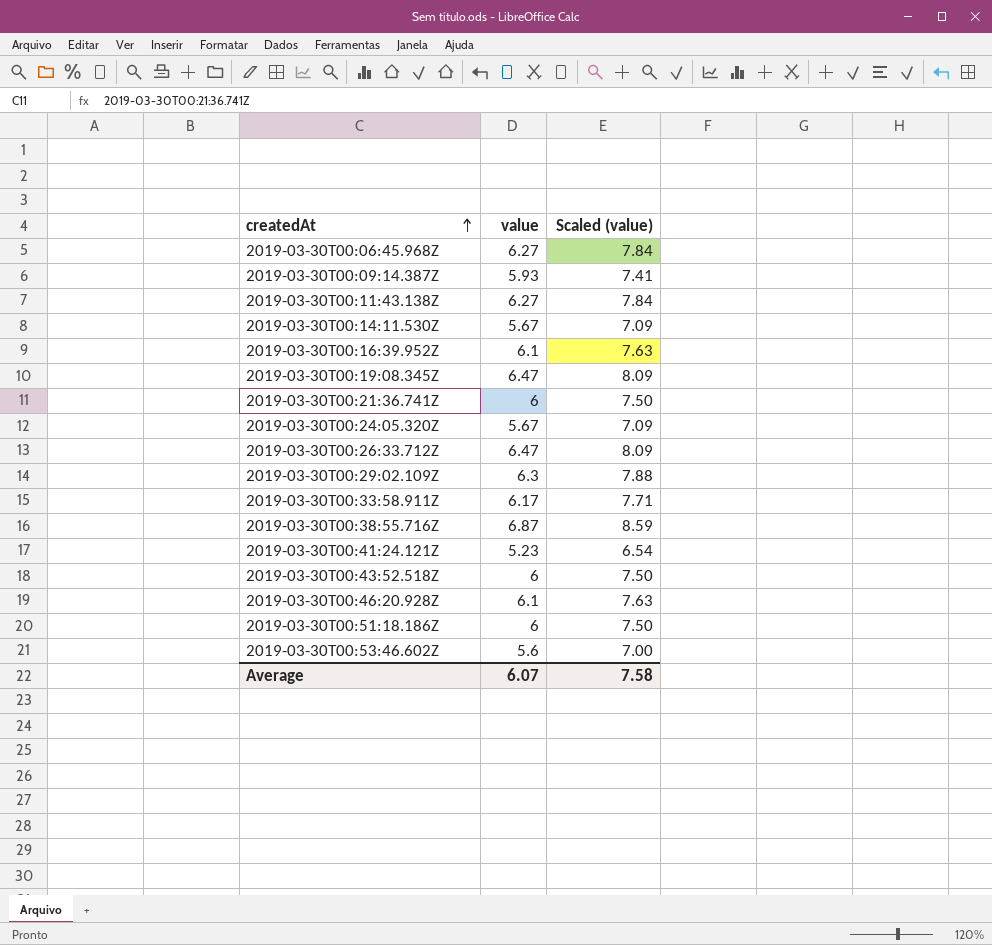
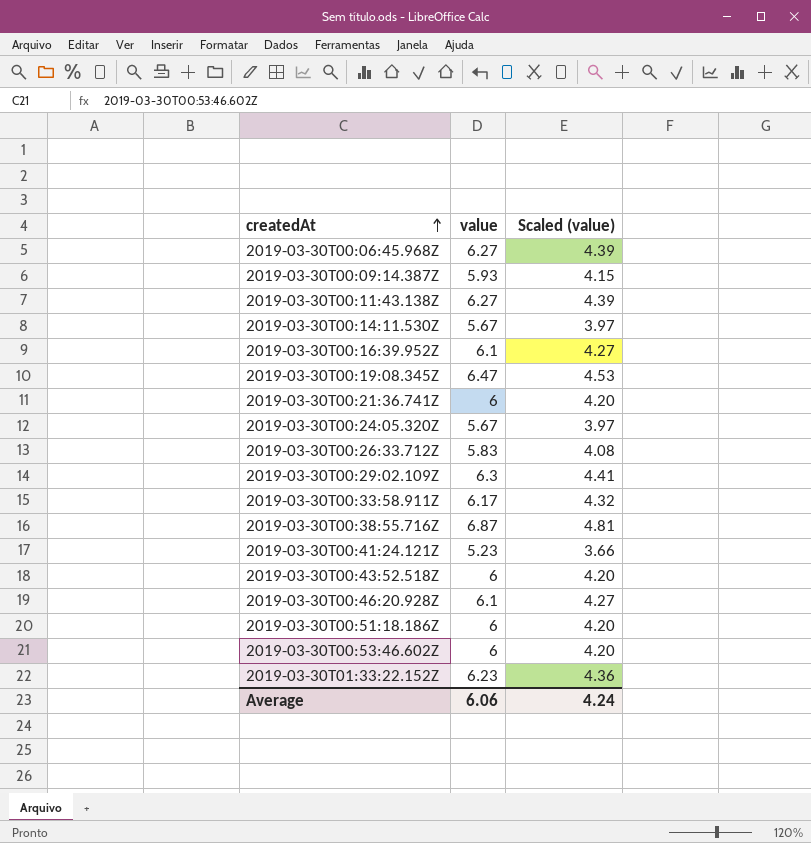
column Scaled (value) | formula: [value] * 1.25 -> [value] * 0.7
2019-03-30T00:26:33.712Z | value: 6.47 -> 5.83
2019-03-30T00:53:46.602Z | value: 5.6 -> 6
row 2019-03-30T01:33:22.152Z: none -> 6.23 | 4.36
Average | value: 6.07 -> 6.06
Average | Scaled (value): 7.58 -> 4.24

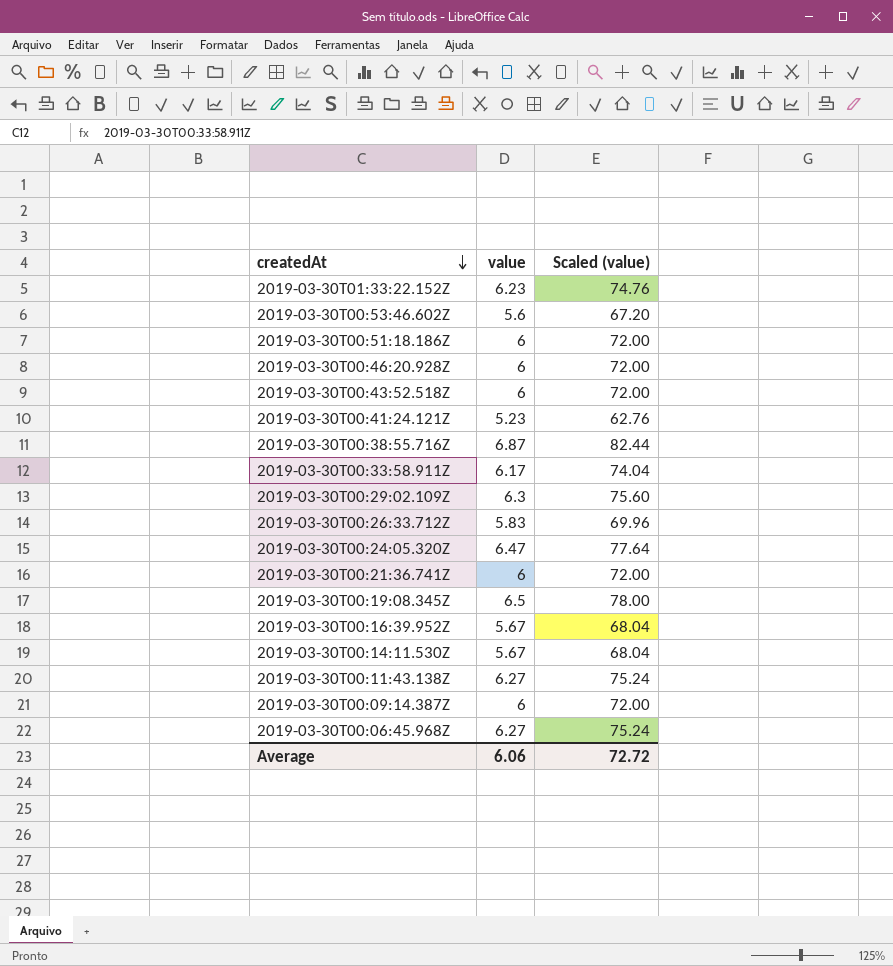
row order: createdAt ascending -> createdAt descending
column Scaled (value) | formula: [value] * 0.7 -> [value] * 12
2019-03-30T00:53:46.602Z | value: 6 -> 5.6
2019-03-30T00:46:20.928Z | value: 6.1 -> 6
2019-03-30T00:24:05.320Z | value: 5.67 -> 6.47
2019-03-30T00:19:08.345Z | value: 6.47 -> 6.5
2019-03-30T00:16:39.952Z | value: 6.1 -> 5.67
2019-03-30T00:09:14.387Z | value: 5.93 -> 6
Average | Scaled (value): 4.24 -> 72.72

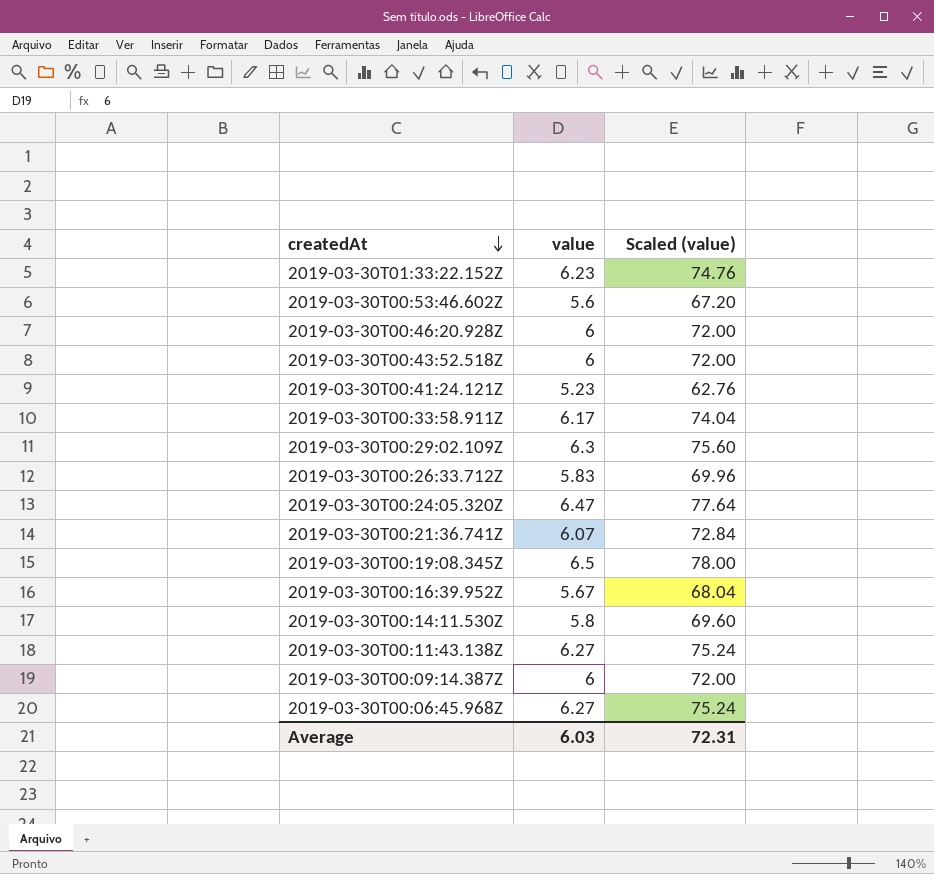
row 2019-03-30T00:51:18.186Z: 6 | 72.00 -> none
row 2019-03-30T00:38:55.716Z: 6.87 | 82.44 -> none
2019-03-30T00:21:36.741Z | value: 6 -> 6.07
2019-03-30T00:21:36.741Z | Scaled (value): 72.00 -> 72.84
2019-03-30T00:14:11.530Z | value: 5.67 -> 5.8
2019-03-30T00:14:11.530Z | Scaled (value): 68.04 -> 69.60
Average | value: 6.06 -> 6.03
Average | Scaled (value): 72.72 -> 72.31

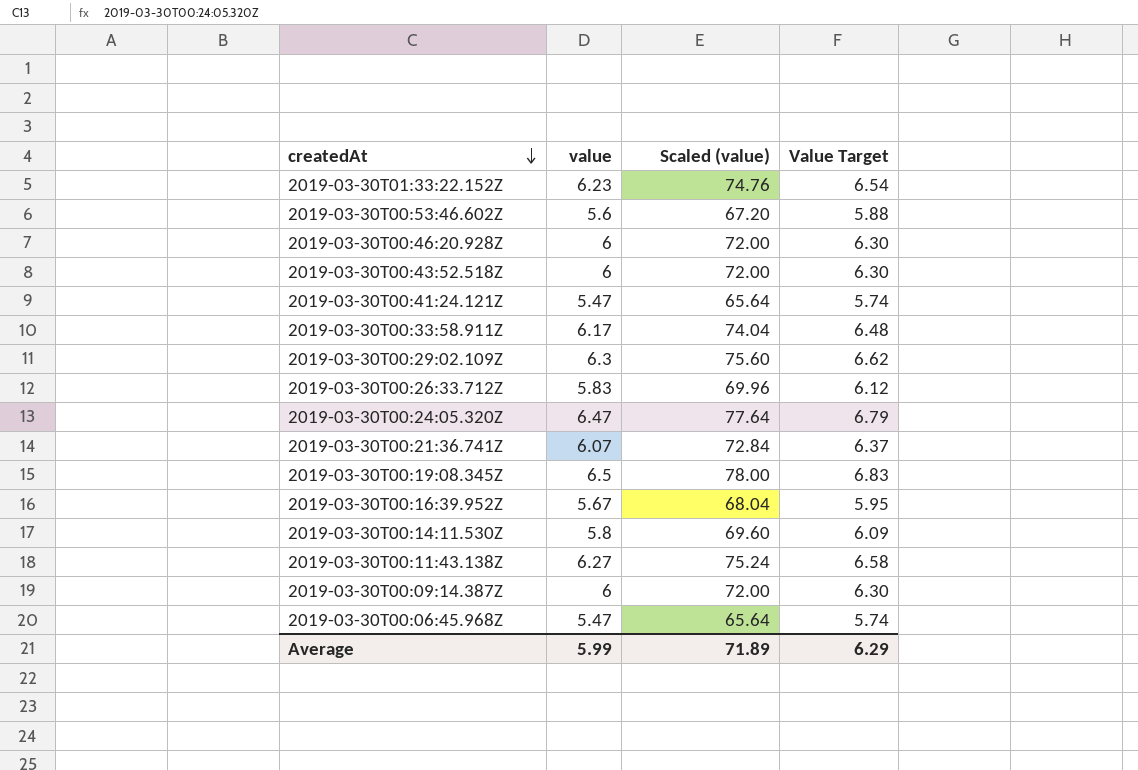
column Value Target | formula: none -> [value] * 1.05
2019-03-30T00:41:24.121Z | value: 5.23 -> 5.47
2019-03-30T00:41:24.121Z | Scaled (value): 62.76 -> 65.64
2019-03-30T00:06:45.968Z | value: 6.27 -> 5.47
2019-03-30T00:06:45.968Z | Scaled (value): 75.24 -> 65.64
Average | value: 6.03 -> 5.99
Average | Scaled (value): 72.31 -> 71.89

